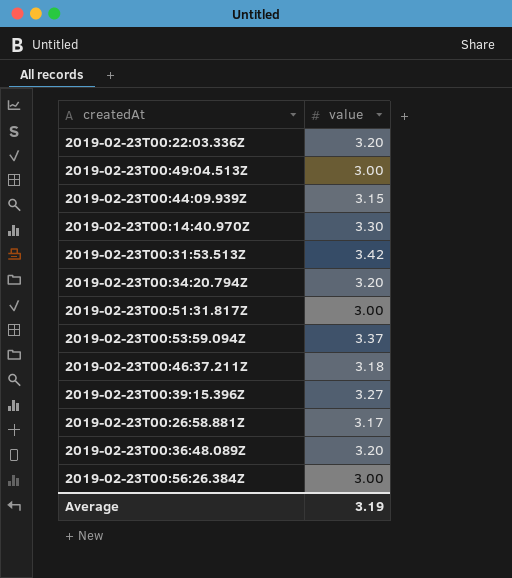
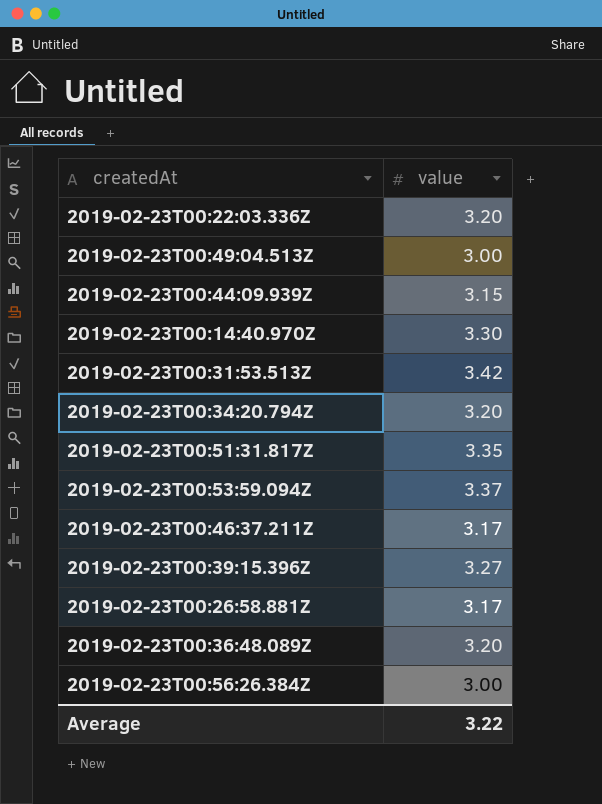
2019-02-23T00:51:31.817Z | value: 3.00 -> 3.35
2019-02-23T00:46:37.211Z | value: 3.18 -> 3.17
Average | value: 3.19 -> 3.22

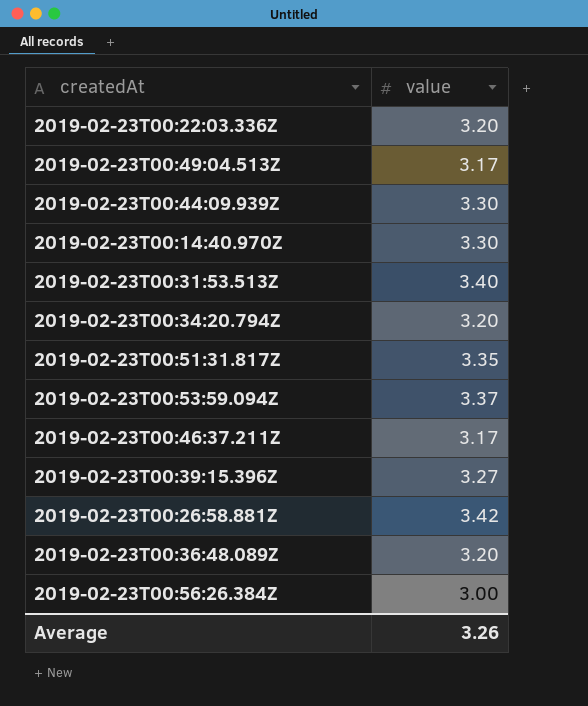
2019-02-23T00:49:04.513Z | value: 3.00 -> 3.17
2019-02-23T00:44:09.939Z | value: 3.15 -> 3.30
2019-02-23T00:31:53.513Z | value: 3.42 -> 3.40
2019-02-23T00:26:58.881Z | value: 3.17 -> 3.42
Average | value: 3.22 -> 3.26

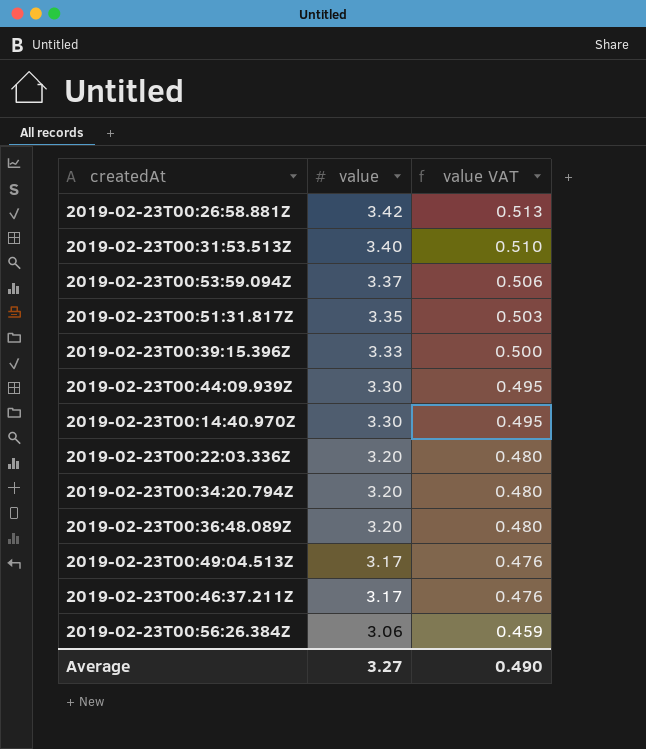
row order: none -> value descending
column value VAT | formula: none -> [value] * 0.15
2019-02-23T00:39:15.396Z | value: 3.27 -> 3.33
2019-02-23T00:56:26.384Z | value: 3.00 -> 3.06
Average | value: 3.26 -> 3.27

